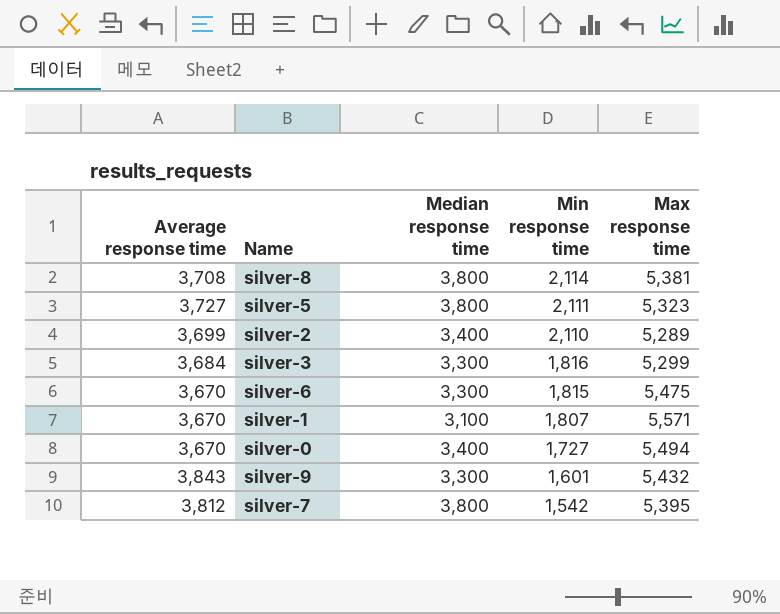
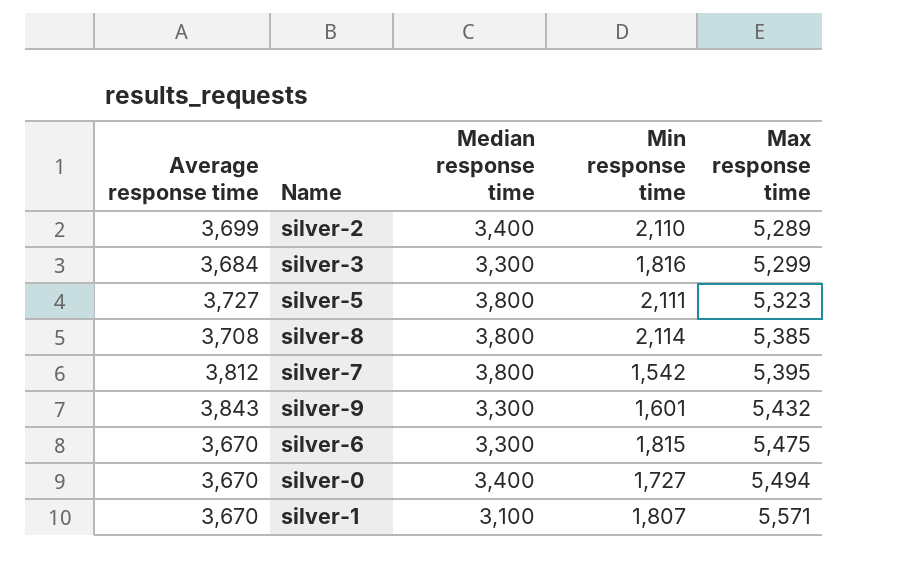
row order: Min response time descending -> Max response time ascending
silver-8 | Max response time: 5,381 -> 5,385

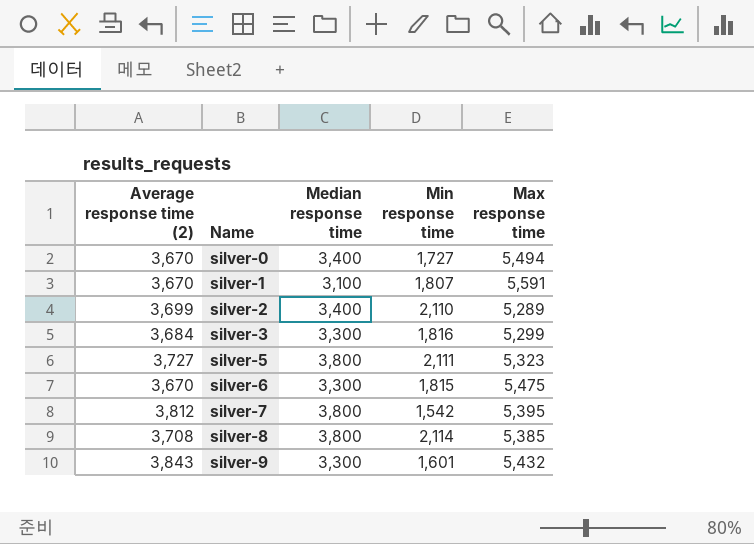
row order: Max response time ascending -> Name ascending
column name: Average response time -> Average response time (2)
silver-1 | Max response time: 5,571 -> 5,591

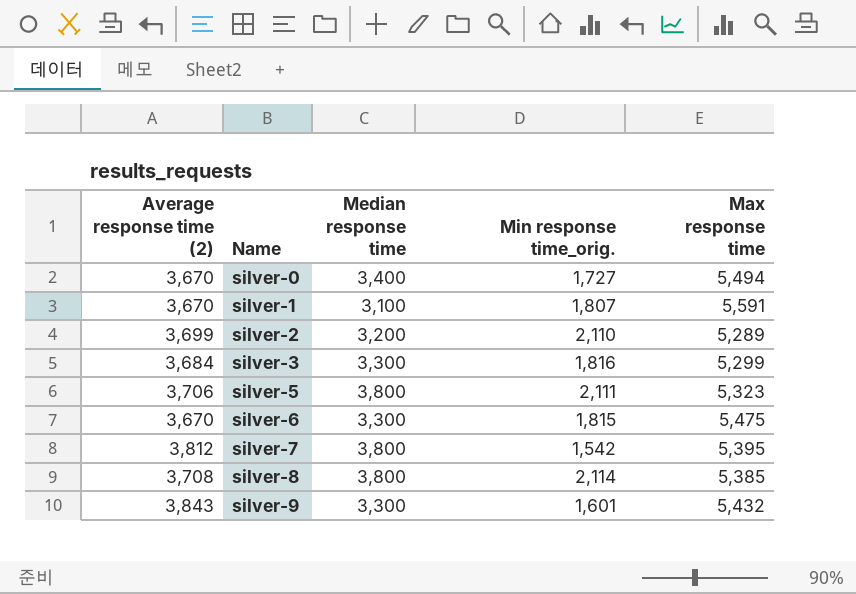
column name: Min response time -> Min response time_orig.
silver-2 | Median response time: 3,400 -> 3,200
silver-5 | Average response time (2): 3,727 -> 3,706

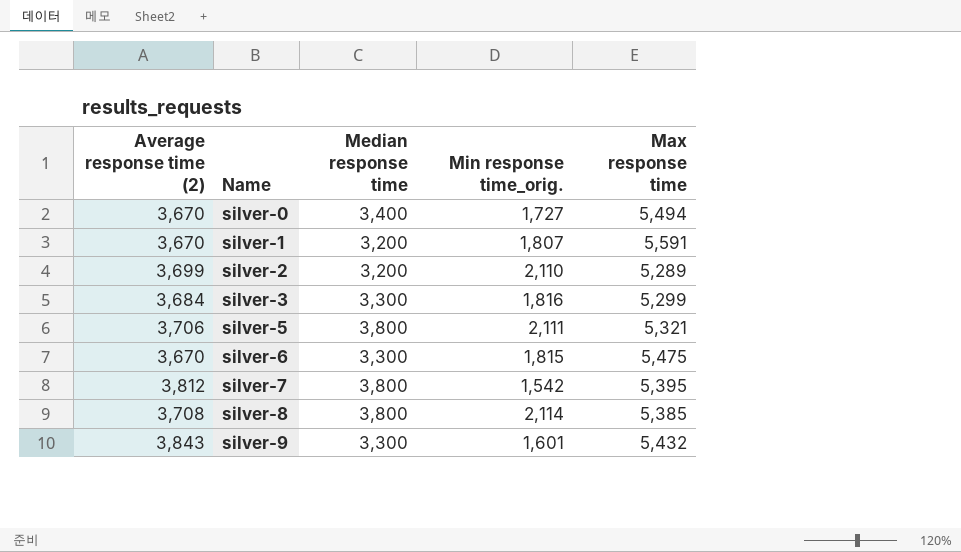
silver-1 | Median response time: 3,100 -> 3,200
silver-5 | Max response time: 5,323 -> 5,321

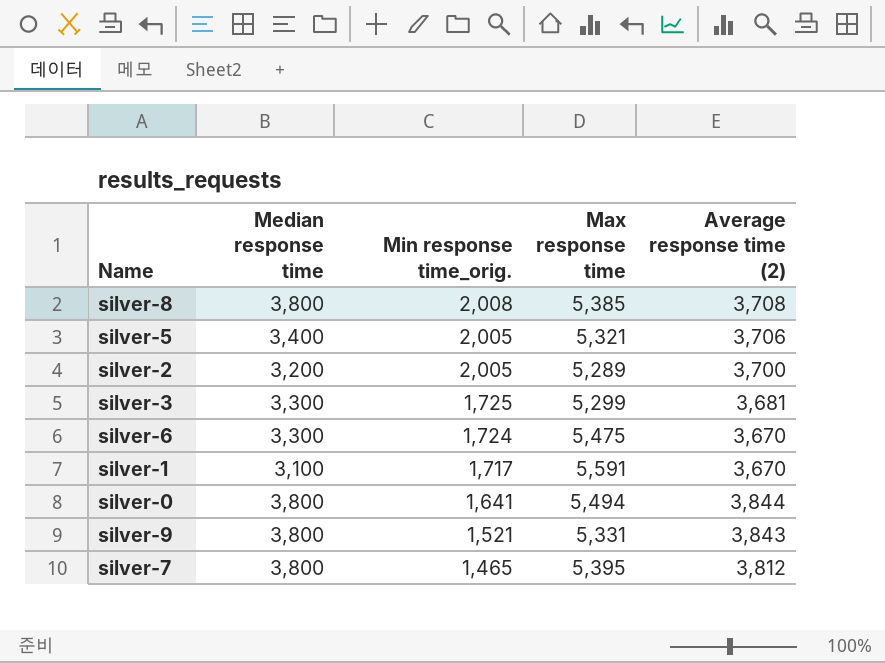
row order: Name ascending -> Min response time_orig. descending
column Average response time (2) | position: 1 -> 5
silver-8 | Min response time_orig.: 2,114 -> 2,008
silver-5 | Median response time: 3,800 -> 3,400
silver-5 | Min response time_orig.: 2,111 -> 2,005
silver-2 | Min response time_orig.: 2,110 -> 2,005
silver-2 | Average response time (2): 3,699 -> 3,700
silver-3 | Min response time_orig.: 1,816 -> 1,725
silver-3 | Average response time (2): 3,684 -> 3,681
silver-6 | Min response time_orig.: 1,815 -> 1,724
silver-1 | Median response time: 3,200 -> 3,100
silver-1 | Min response time_orig.: 1,807 -> 1,717
silver-0 | Median response time: 3,400 -> 3,800
silver-0 | Min response time_orig.: 1,727 -> 1,641
silver-0 | Average response time (2): 3,670 -> 3,844
silver-9 | Median response time: 3,300 -> 3,800
silver-9 | Min response time_orig.: 1,601 -> 1,521
silver-9 | Max response time: 5,432 -> 5,331
silver-7 | Min response time_orig.: 1,542 -> 1,465

